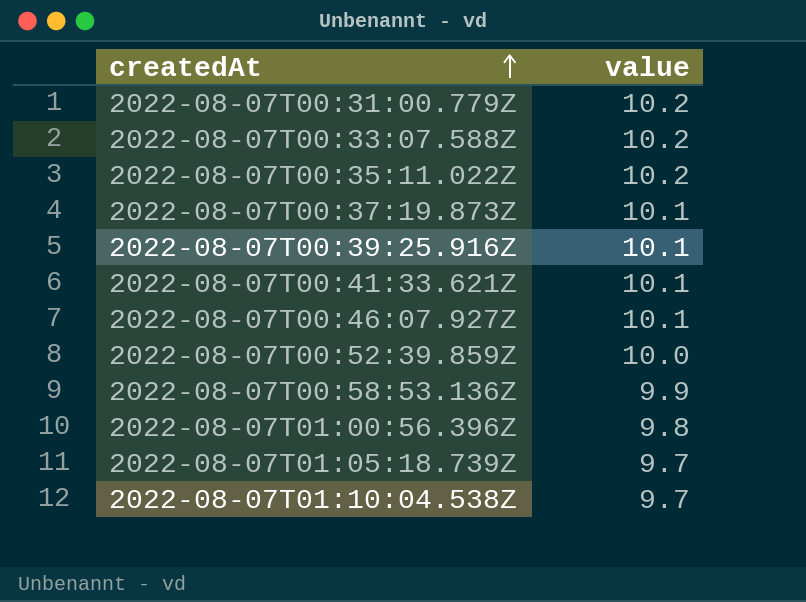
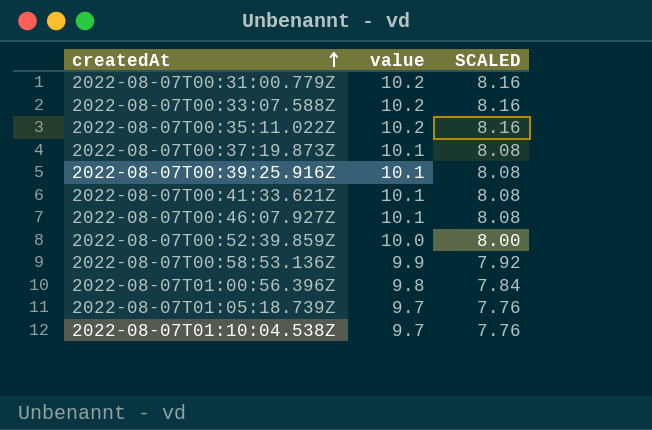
column SCALED | formula: none -> [value] * 0.8

